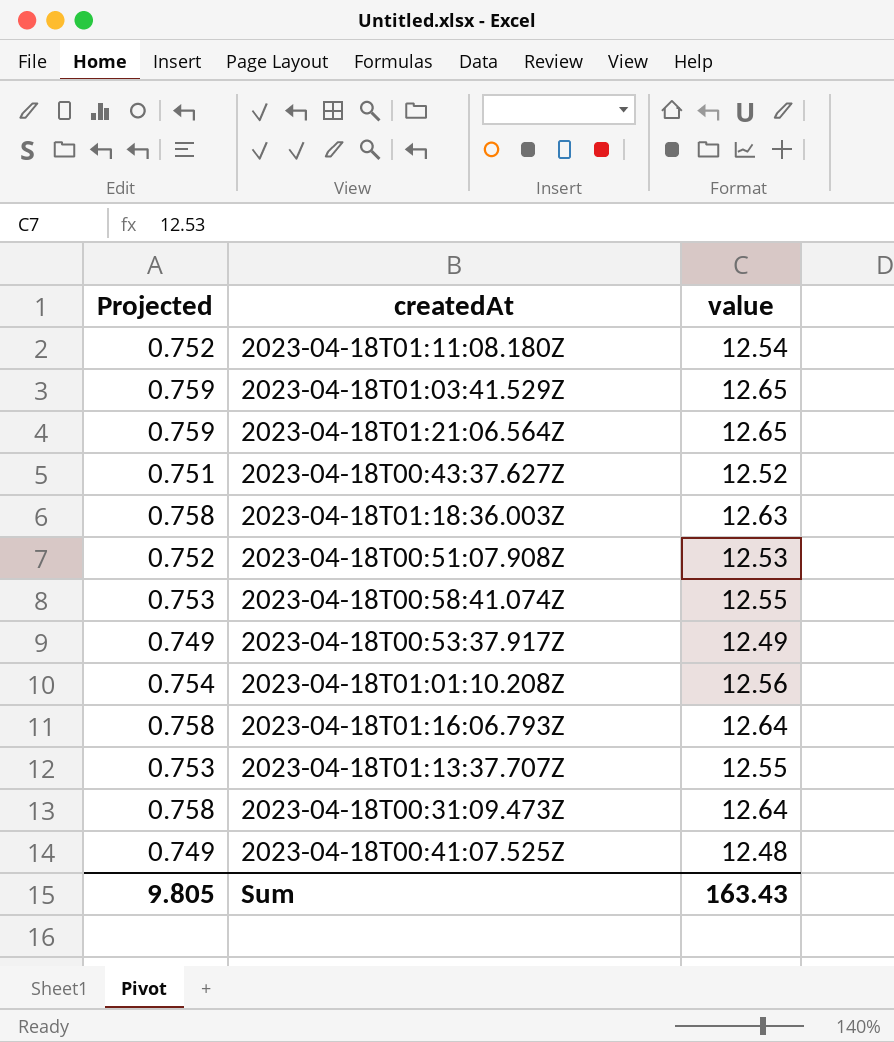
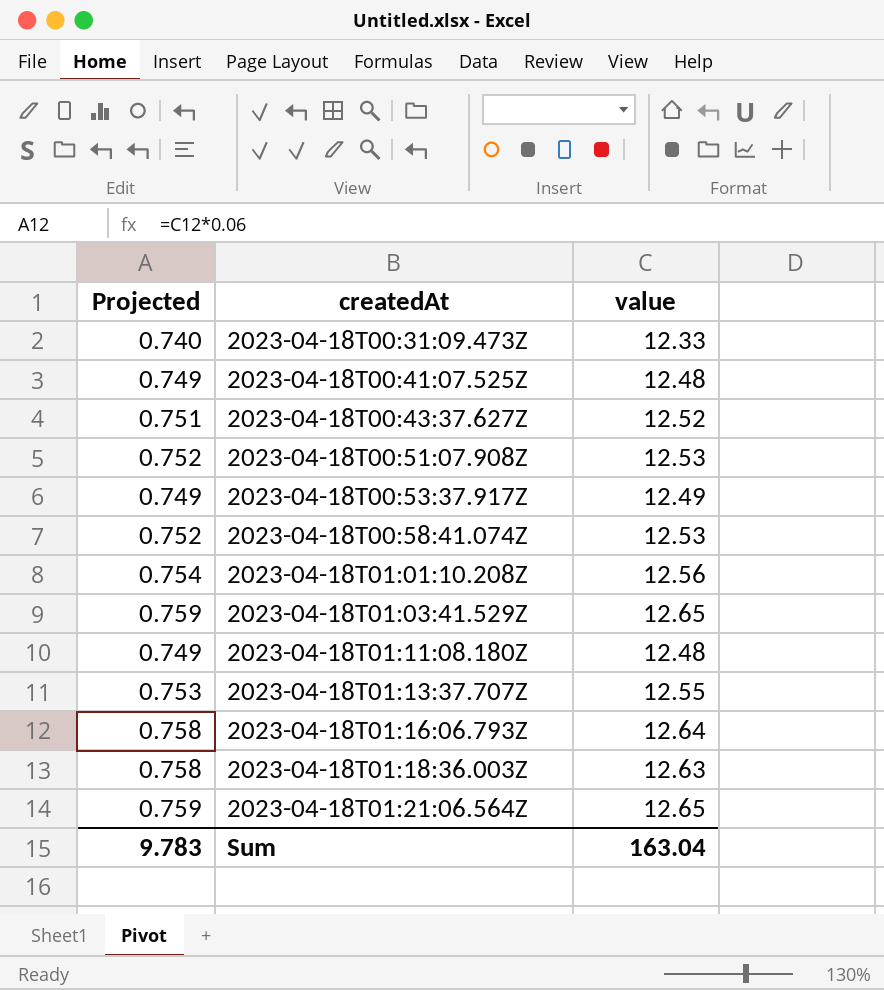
row order: none -> createdAt ascending
2023-04-18T00:31:09.473Z | Projected: 0.758 -> 0.740
2023-04-18T00:31:09.473Z | value: 12.64 -> 12.33
2023-04-18T00:58:41.074Z | Projected: 0.753 -> 0.752
2023-04-18T00:58:41.074Z | value: 12.55 -> 12.53
2023-04-18T01:11:08.180Z | Projected: 0.752 -> 0.749
2023-04-18T01:11:08.180Z | value: 12.54 -> 12.48
Sum | Projected: 9.805 -> 9.783
Sum | value: 163.43 -> 163.04

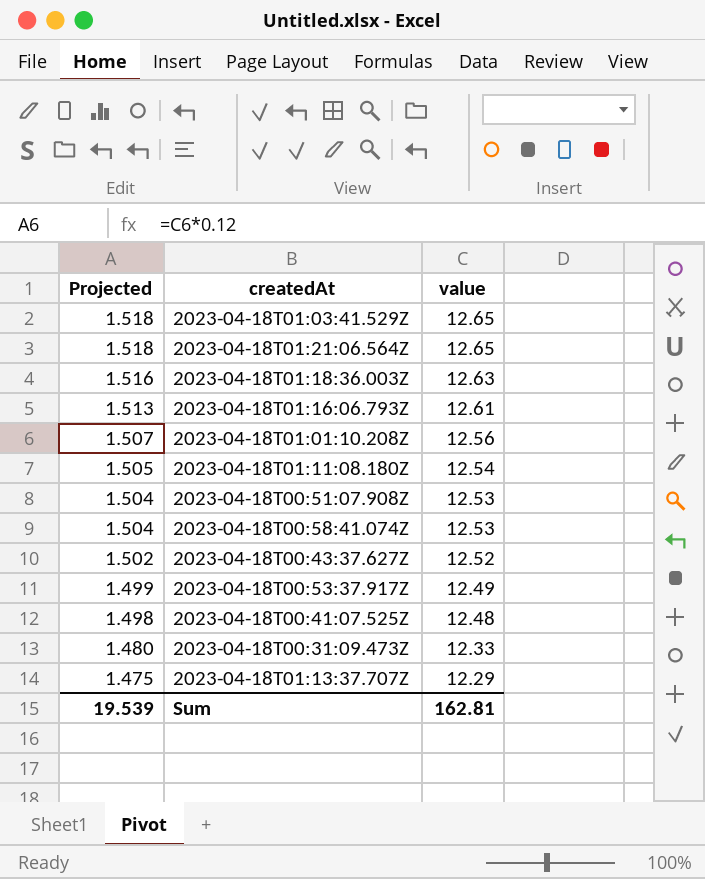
row order: createdAt ascending -> Projected descending
column Projected | formula: [value] * 0.06 -> [value] * 0.12
2023-04-18T01:16:06.793Z | value: 12.64 -> 12.61
2023-04-18T01:11:08.180Z | value: 12.48 -> 12.54
2023-04-18T01:13:37.707Z | value: 12.55 -> 12.29
Sum | Projected: 9.783 -> 19.539
Sum | value: 163.04 -> 162.81

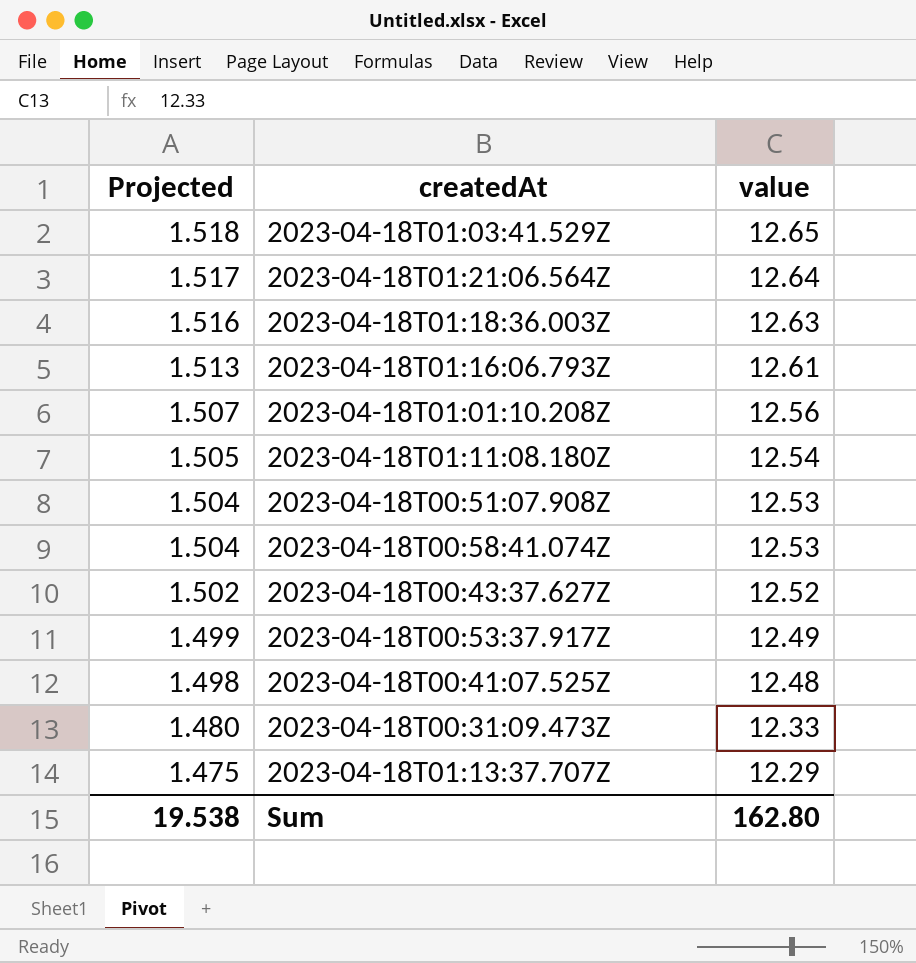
2023-04-18T01:21:06.564Z | Projected: 1.518 -> 1.517
2023-04-18T01:21:06.564Z | value: 12.65 -> 12.64
Sum | Projected: 19.539 -> 19.538
Sum | value: 162.81 -> 162.80

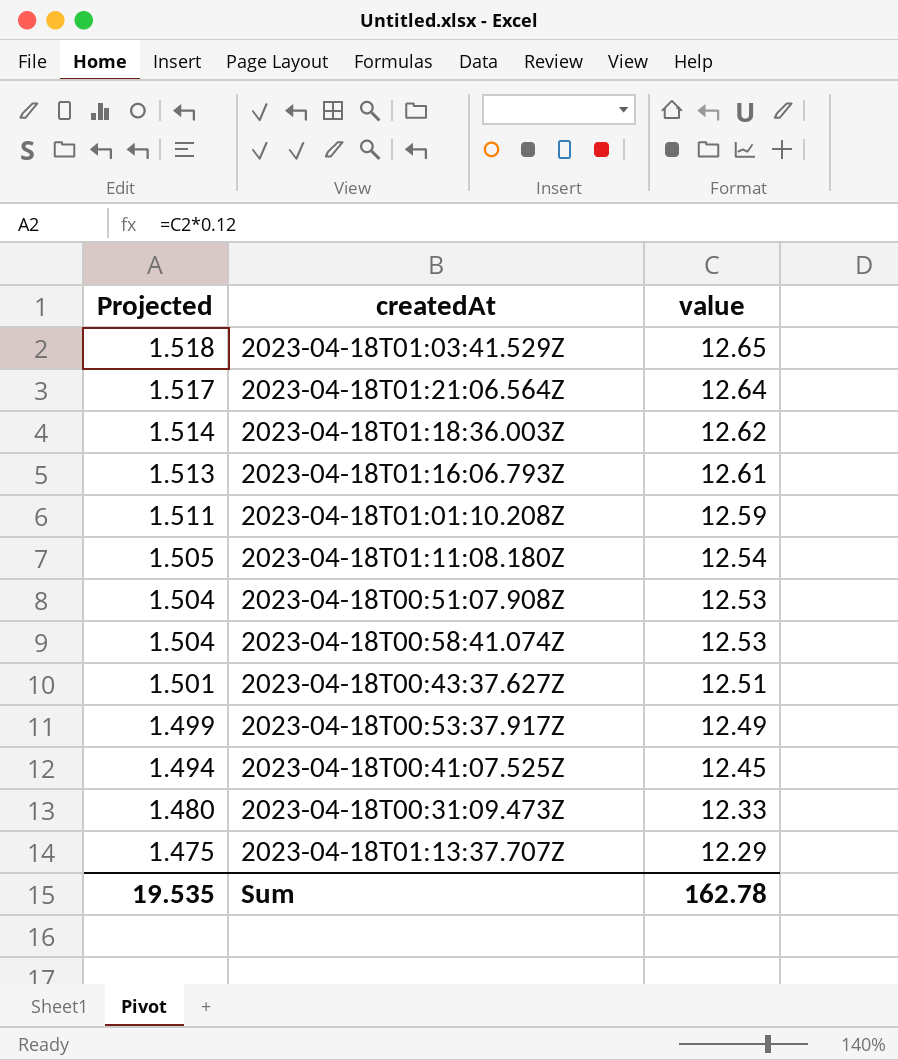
2023-04-18T01:18:36.003Z | Projected: 1.516 -> 1.514
2023-04-18T01:18:36.003Z | value: 12.63 -> 12.62
2023-04-18T01:01:10.208Z | Projected: 1.507 -> 1.511
2023-04-18T01:01:10.208Z | value: 12.56 -> 12.59
2023-04-18T00:43:37.627Z | Projected: 1.502 -> 1.501
2023-04-18T00:43:37.627Z | value: 12.52 -> 12.51
2023-04-18T00:41:07.525Z | Projected: 1.498 -> 1.494
2023-04-18T00:41:07.525Z | value: 12.48 -> 12.45
Sum | Projected: 19.538 -> 19.535
Sum | value: 162.80 -> 162.78

